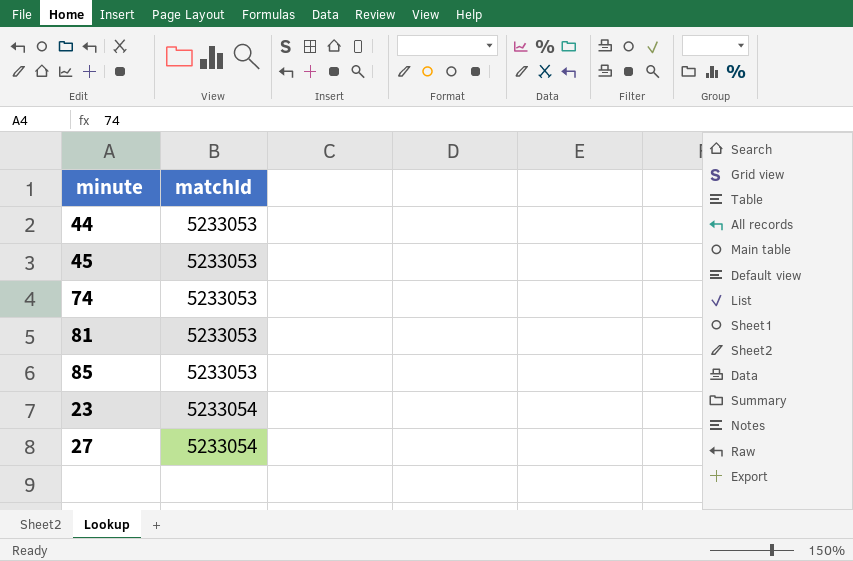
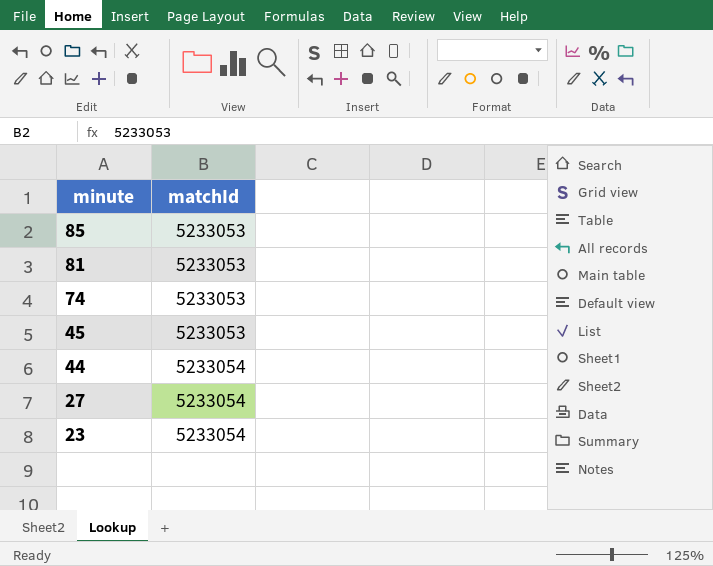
row order: matchId ascending -> minute descending
44 | matchId: 5233053 -> 5233054

